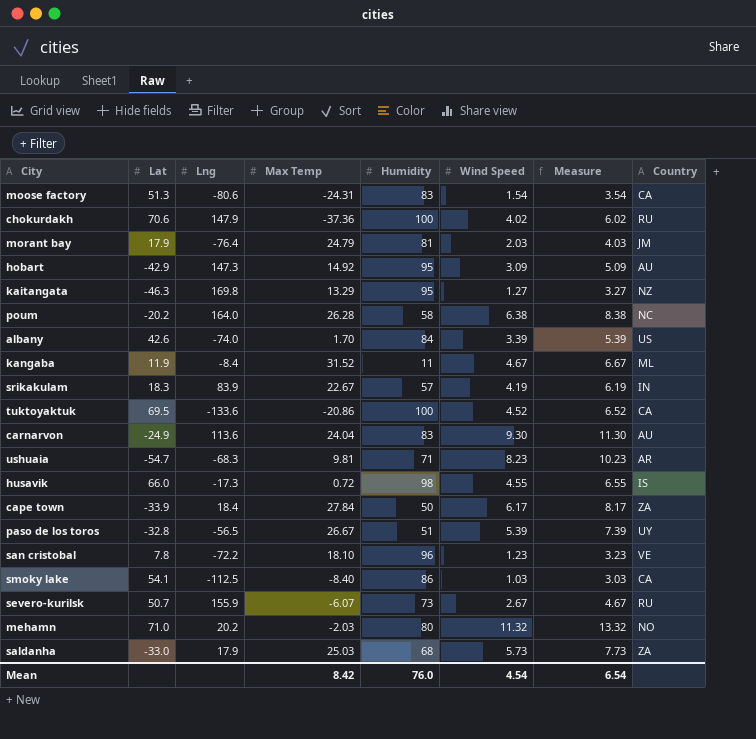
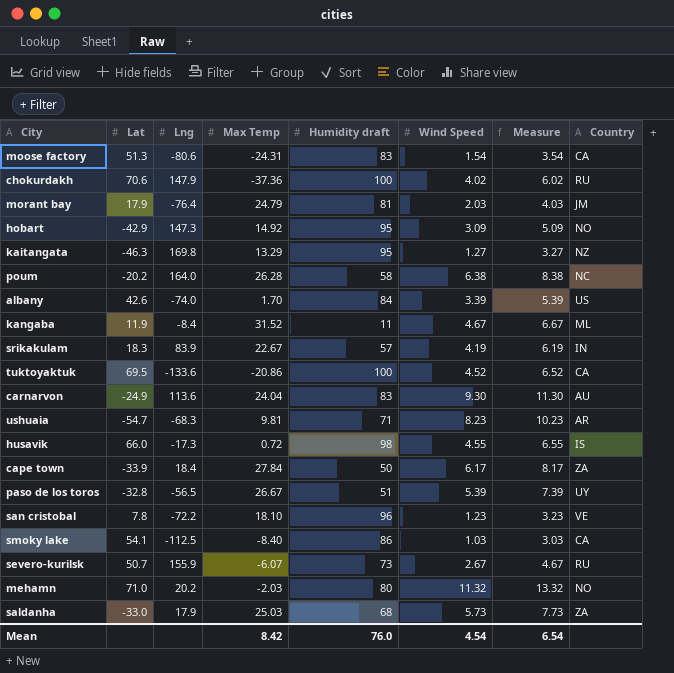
column name: Humidity -> Humidity draft
hobart | Country: AU -> NO

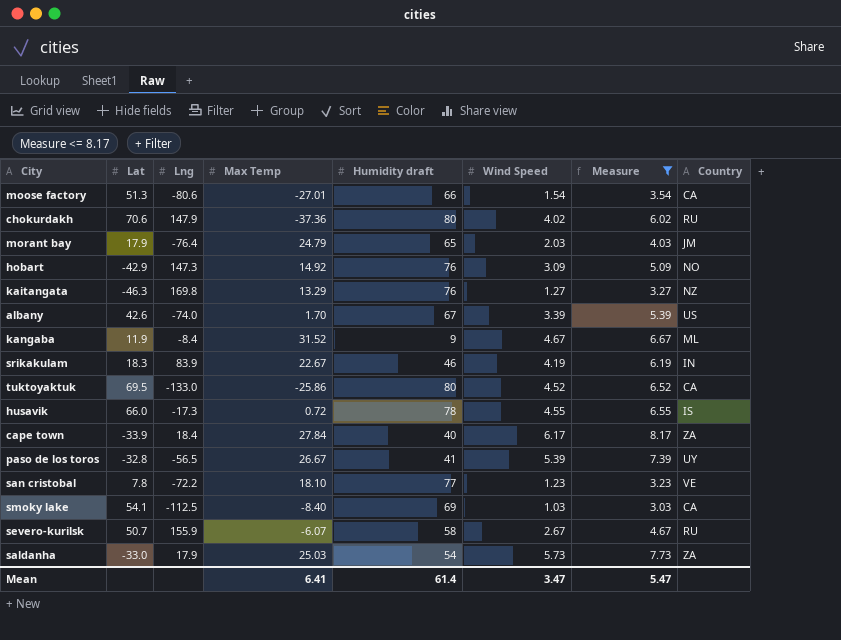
filter: none -> Measure <= 8.17
moose factory | Max Temp: -24.31 -> -27.01
moose factory | Humidity draft: 83 -> 66
chokurdakh | Humidity draft: 100 -> 80
morant bay | Humidity draft: 81 -> 65
hobart | Humidity draft: 95 -> 76
kaitangata | Humidity draft: 95 -> 76
albany | Humidity draft: 84 -> 67
kangaba | Humidity draft: 11 -> 9
srikakulam | Humidity draft: 57 -> 46
tuktoyaktuk | Lng: -133.6 -> -133.0
tuktoyaktuk | Max Temp: -20.86 -> -25.86
tuktoyaktuk | Humidity draft: 100 -> 80
husavik | Humidity draft: 98 -> 78
cape town | Humidity draft: 50 -> 40
paso de los toros | Humidity draft: 51 -> 41
san cristobal | Humidity draft: 96 -> 77
smoky lake | Humidity draft: 86 -> 69
severo-kurilsk | Humidity draft: 73 -> 58
saldanha | Humidity draft: 68 -> 54
Mean | Max Temp: 8.42 -> 6.41
Mean | Humidity draft: 76.0 -> 61.4
Mean | Wind Speed: 4.54 -> 3.47
Mean | Measure: 6.54 -> 5.47

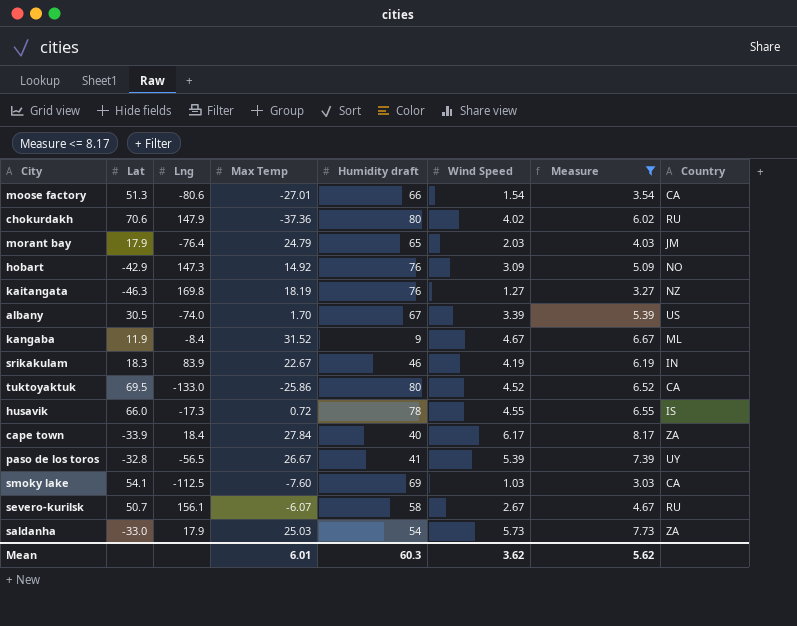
row san cristobal: 7.8 | -72.2 | 18.10 | 77 | 1.23 | 3.23 | VE -> none
kaitangata | Max Temp: 13.29 -> 18.19
albany | Lat: 42.6 -> 30.5
smoky lake | Max Temp: -8.40 -> -7.60
severo-kurilsk | Lng: 155.9 -> 156.1
Mean | Max Temp: 6.41 -> 6.01
Mean | Humidity draft: 61.4 -> 60.3
Mean | Wind Speed: 3.47 -> 3.62
Mean | Measure: 5.47 -> 5.62

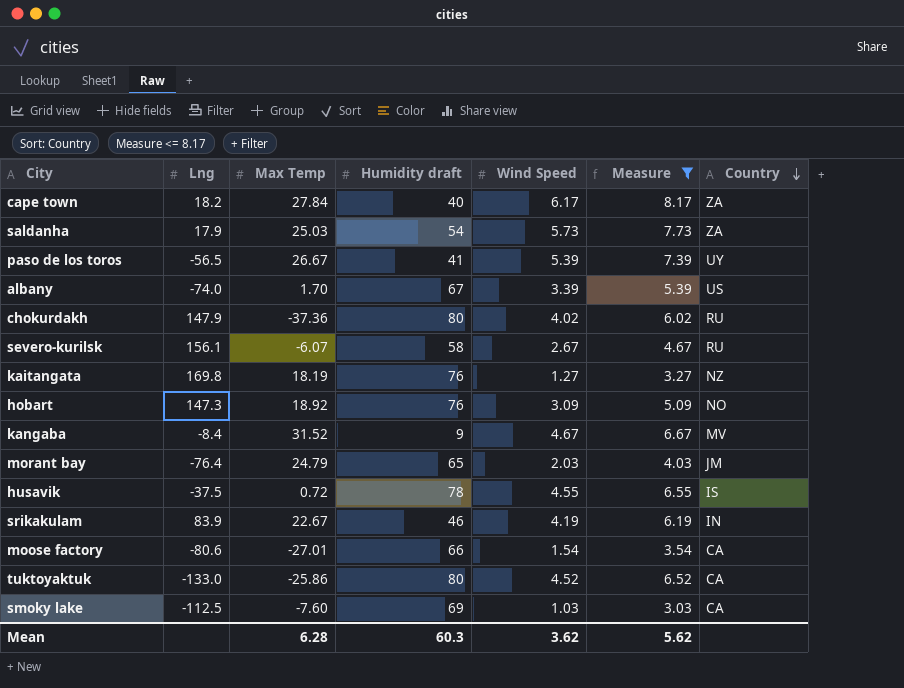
row order: none -> Country descending
column Lat | position: 2 -> none
cape town | Lng: 18.4 -> 18.2
hobart | Max Temp: 14.92 -> 18.92
kangaba | Country: ML -> MV
husavik | Lng: -17.3 -> -37.5
Mean | Max Temp: 6.01 -> 6.28

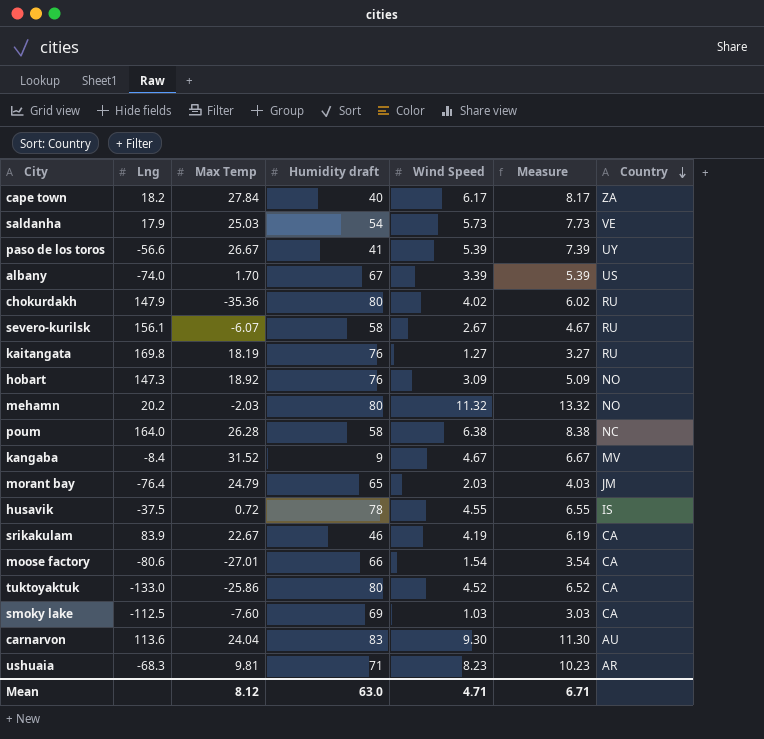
filter: Measure <= 8.17 -> none
saldanha | Country: ZA -> VE
paso de los toros | Lng: -56.5 -> -56.6
chokurdakh | Max Temp: -37.36 -> -35.36
kaitangata | Country: NZ -> RU
srikakulam | Country: IN -> CA
Mean | Max Temp: 6.28 -> 8.12
Mean | Humidity draft: 60.3 -> 63.0
Mean | Wind Speed: 3.62 -> 4.71
Mean | Measure: 5.62 -> 6.71

